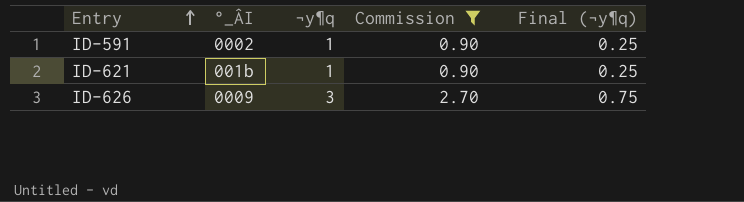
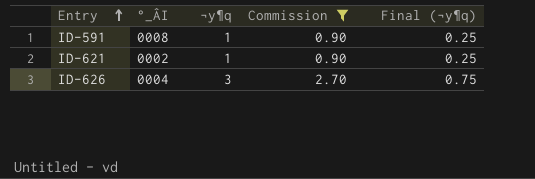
ID-591 | °_ÂI: 0002 -> 0008
ID-621 | °_ÂI: 001b -> 0002
ID-626 | °_ÂI: 0009 -> 0004

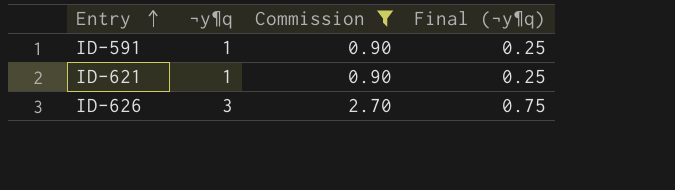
column °_ÂI | position: 2 -> none

